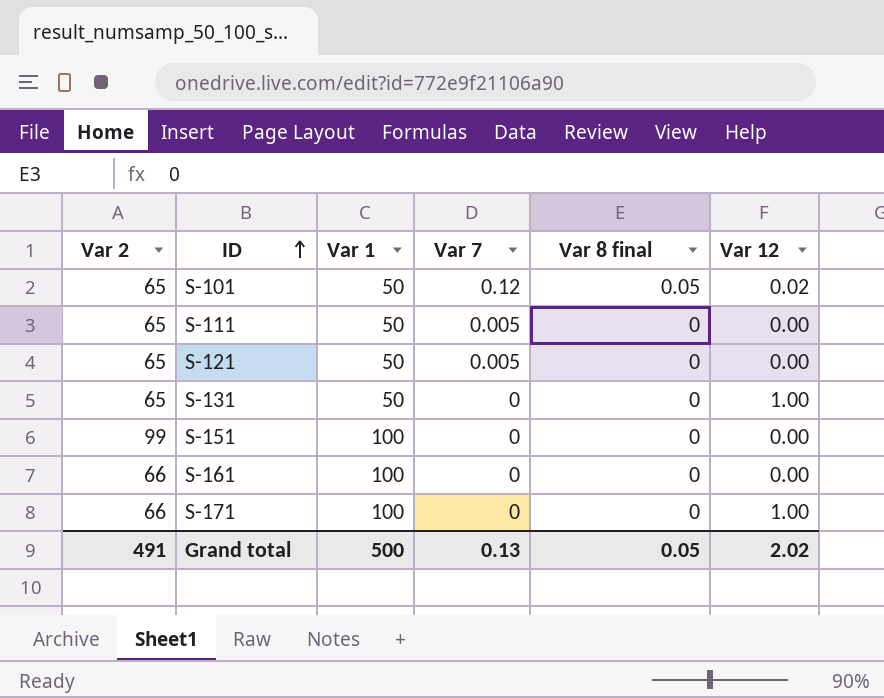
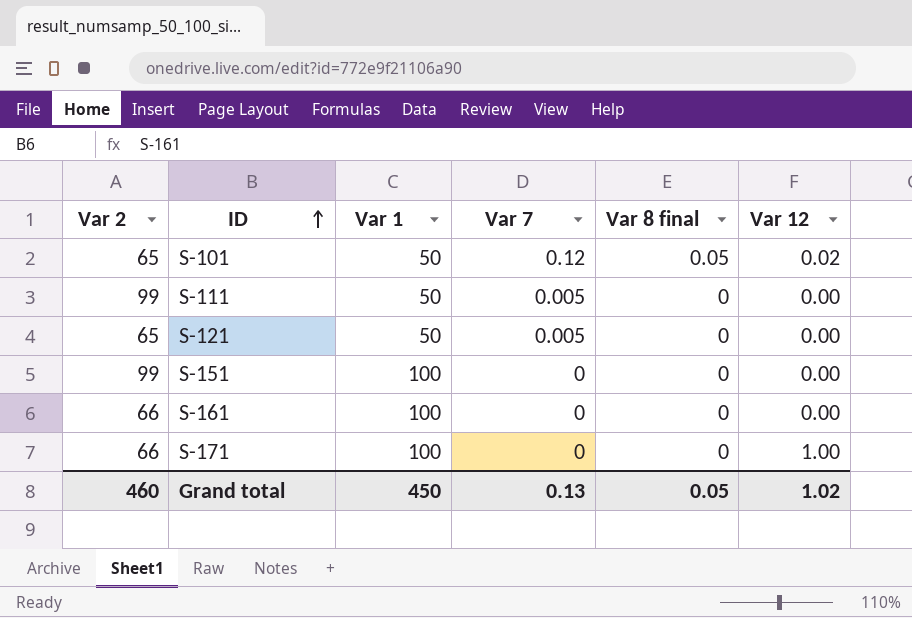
row S-131: 65 | 50 | 0 | 0 | 1.00 -> none
S-111 | Var 2: 65 -> 99
Grand total | Var 2: 491 -> 460
Grand total | Var 1: 500 -> 450
Grand total | Var 12: 2.02 -> 1.02

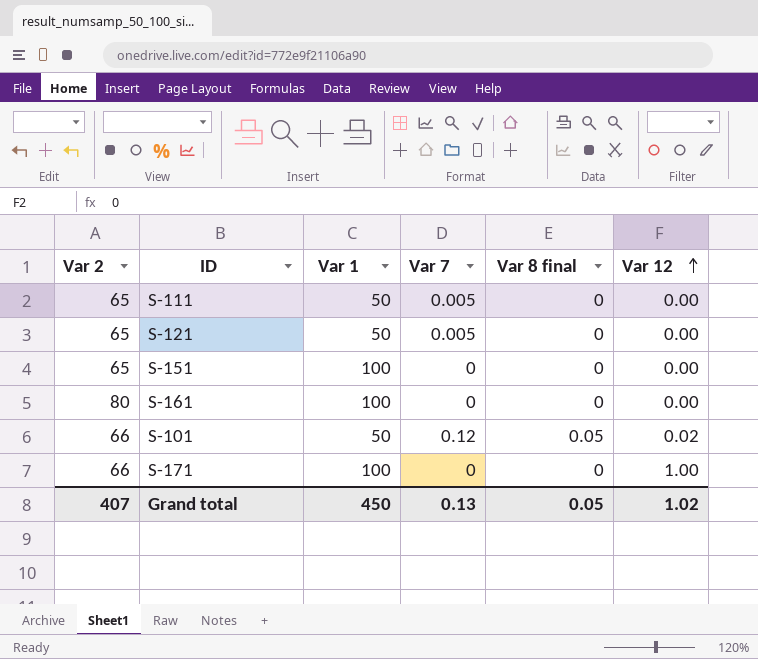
row order: ID ascending -> Var 12 ascending
S-111 | Var 2: 99 -> 65
S-151 | Var 2: 99 -> 65
S-161 | Var 2: 66 -> 80
S-101 | Var 2: 65 -> 66
Grand total | Var 2: 460 -> 407

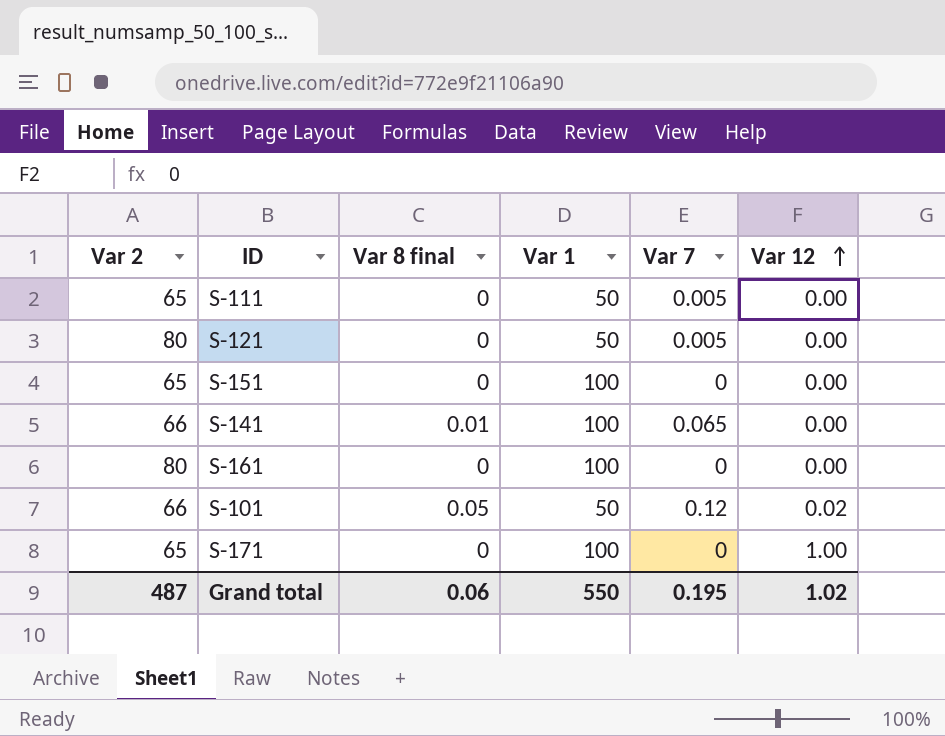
column Var 8 final | position: 5 -> 3
S-121 | Var 2: 65 -> 80
row S-141: none -> 66 | 0.01 | 100 | 0.065 | 0.00
S-171 | Var 2: 66 -> 65
Grand total | Var 2: 407 -> 487
Grand total | Var 8 final: 0.05 -> 0.06
Grand total | Var 1: 450 -> 550
Grand total | Var 7: 0.13 -> 0.195

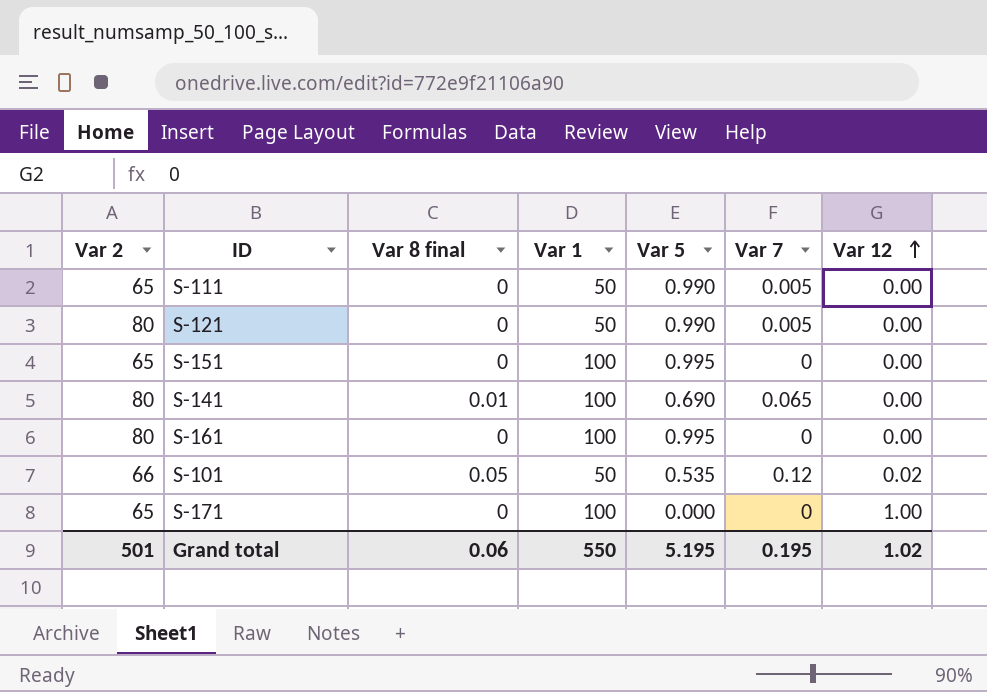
column Var 5 | position: none -> 5
S-141 | Var 2: 66 -> 80
Grand total | Var 2: 487 -> 501

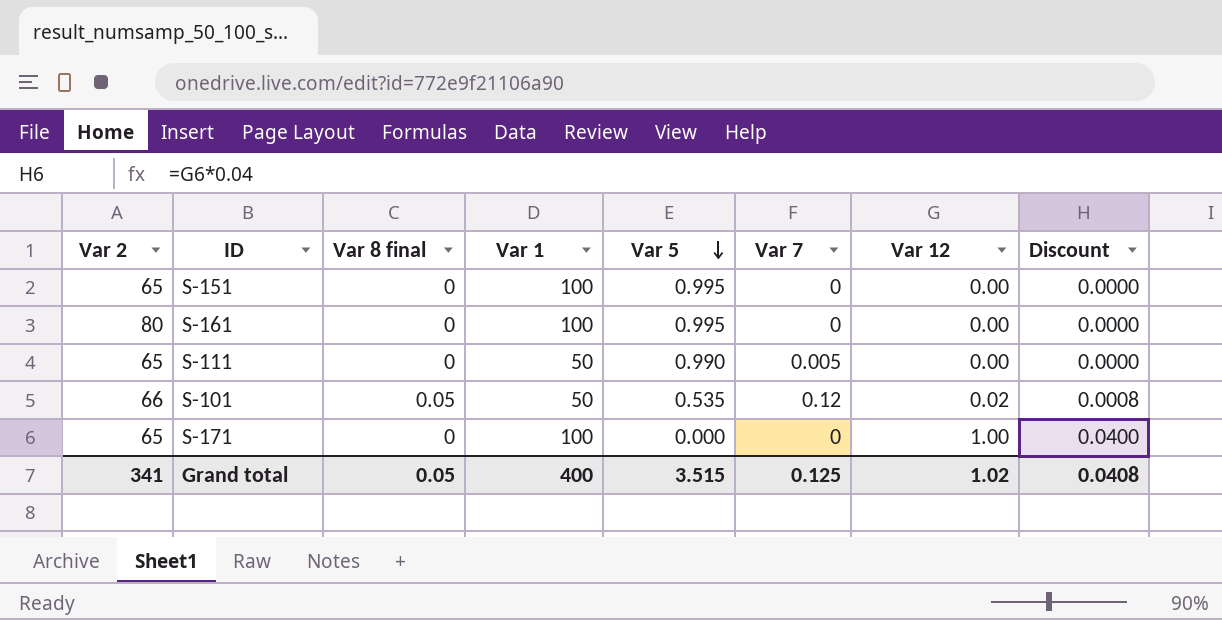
row order: Var 12 ascending -> Var 5 descending
column Discount | formula: none -> [Var 12] * 0.04
row S-121: 80 | 0 | 50 | 0.990 | 0.005 | 0.00 -> none
row S-141: 80 | 0.01 | 100 | 0.690 | 0.065 | 0.00 -> none
Grand total | Var 2: 501 -> 341
Grand total | Var 8 final: 0.06 -> 0.05
Grand total | Var 1: 550 -> 400
Grand total | Var 5: 5.195 -> 3.515
Grand total | Var 7: 0.195 -> 0.125

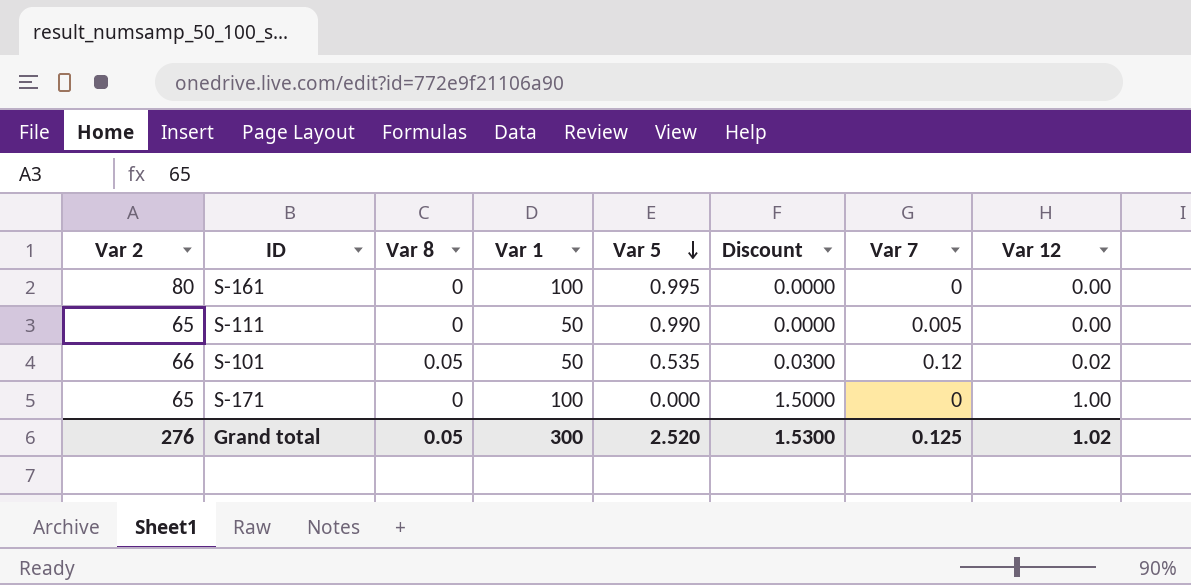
column name: Var 8 final -> Var 8
column Discount | formula: [Var 12] * 0.04 -> [Var 12] * 1.5
column Discount | position: 8 -> 6
row S-151: 65 | 0 | 100 | 0.995 | 0 | 0.00 | 0.0000 -> none
Grand total | Var 2: 341 -> 276
Grand total | Var 1: 400 -> 300
Grand total | Var 5: 3.515 -> 2.520
Grand total | Discount: 0.0408 -> 1.5300

